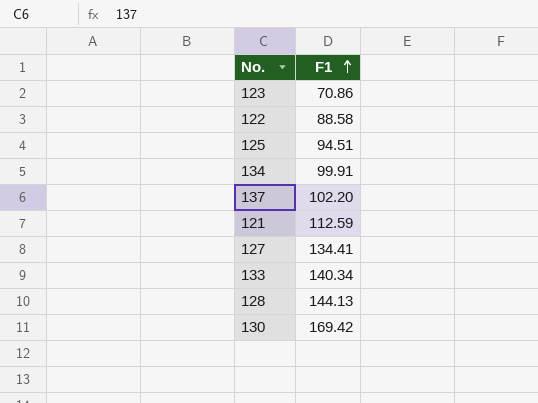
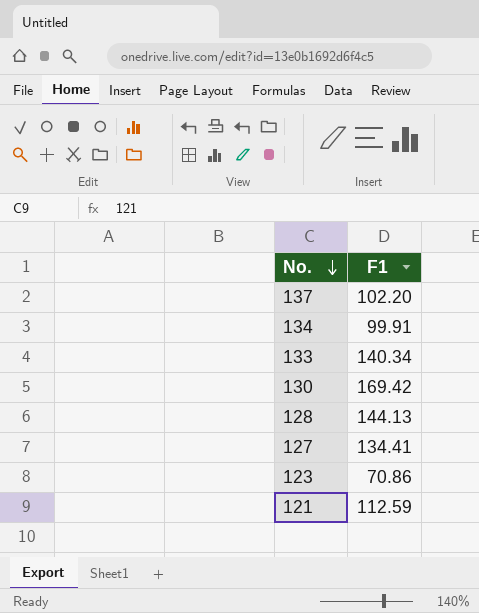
row order: F1 ascending -> No. descending
row 122: 88.58 -> none
row 125: 94.51 -> none

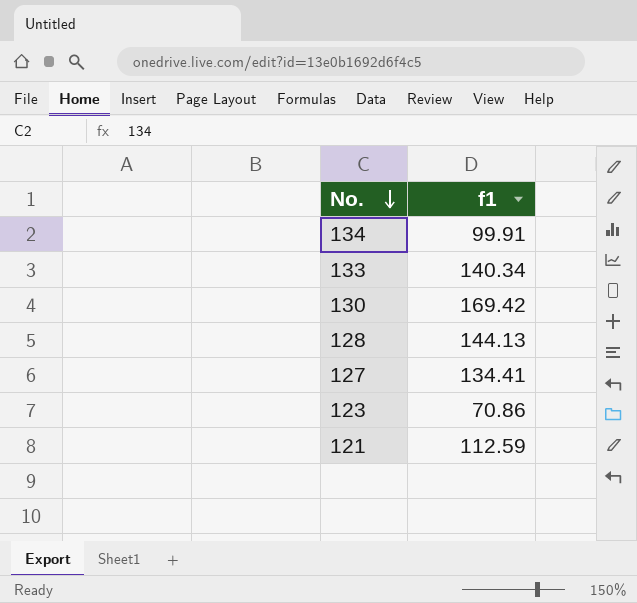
column name: F1 -> f1
row 137: 102.20 -> none

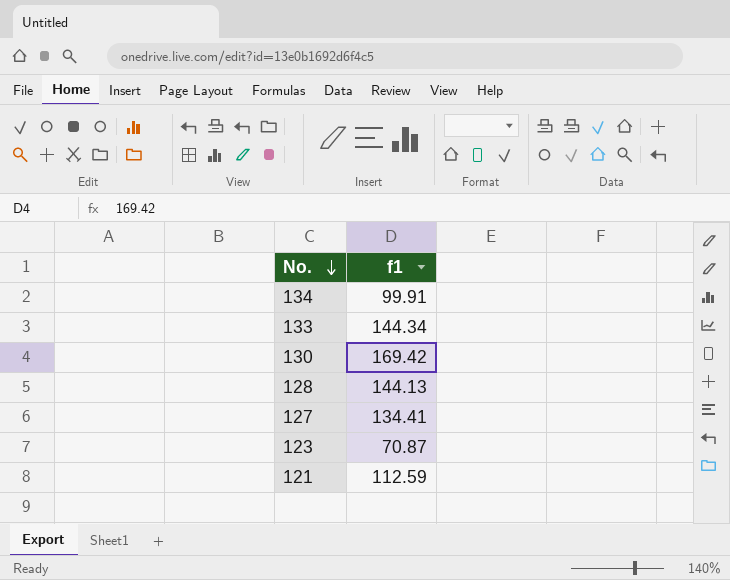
133 | f1: 140.34 -> 144.34
123 | f1: 70.86 -> 70.87

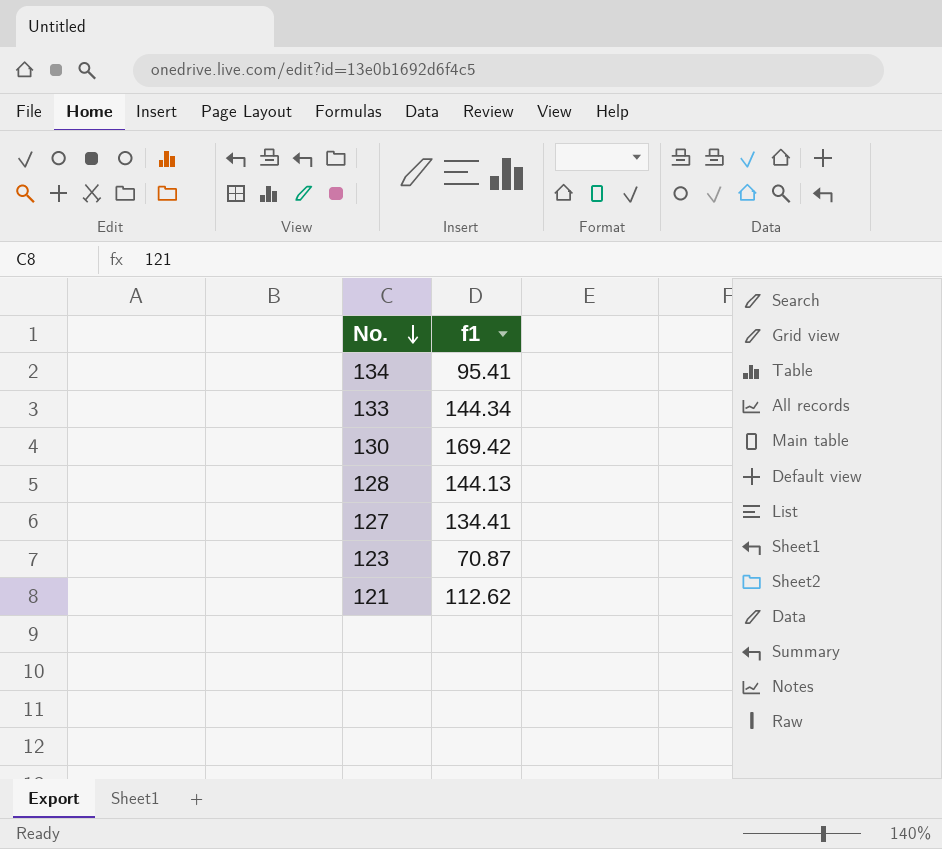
134 | f1: 99.91 -> 95.41
121 | f1: 112.59 -> 112.62

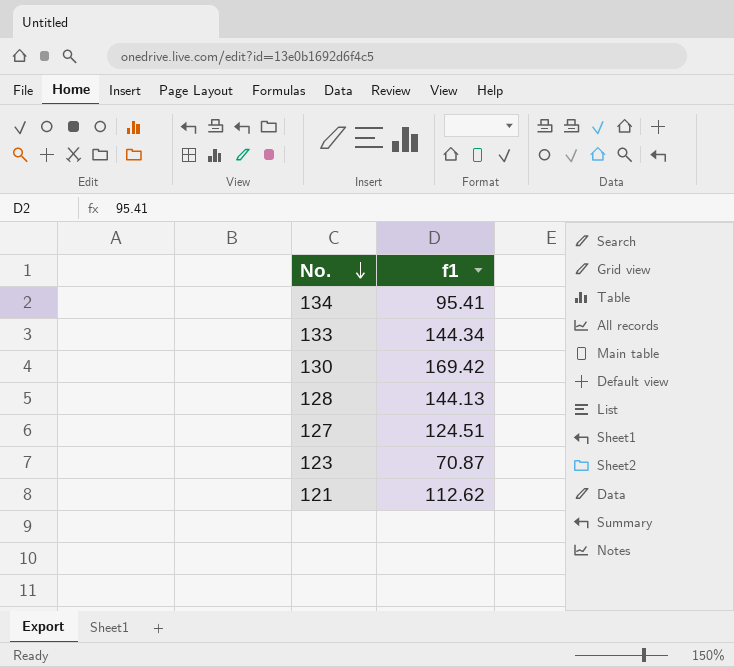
127 | f1: 134.41 -> 124.51

